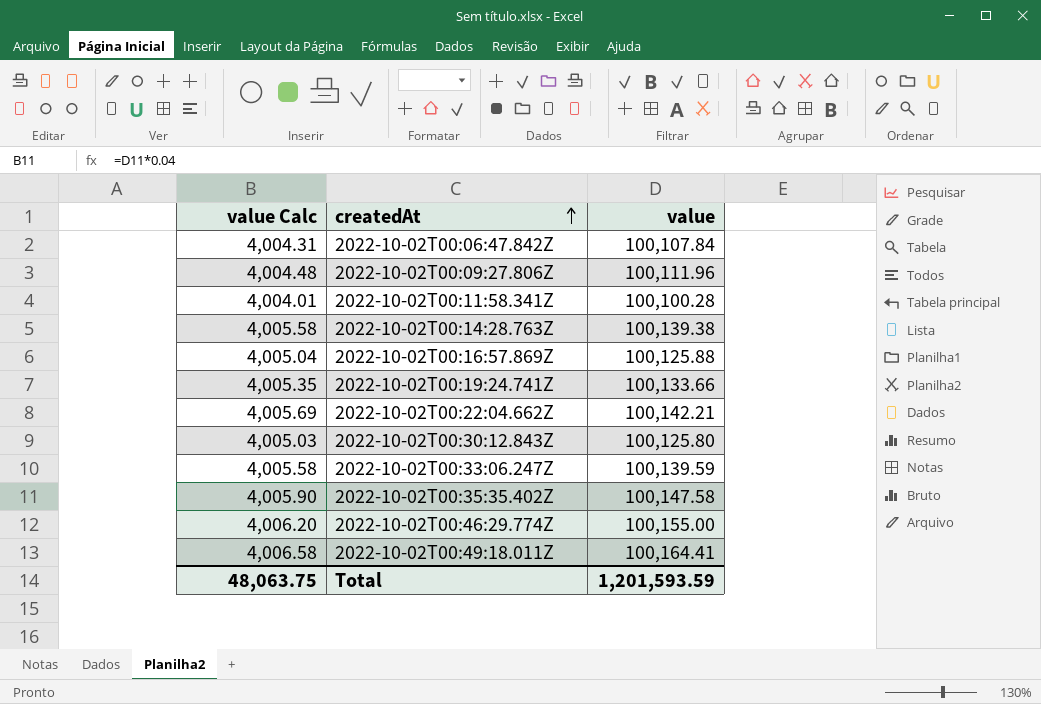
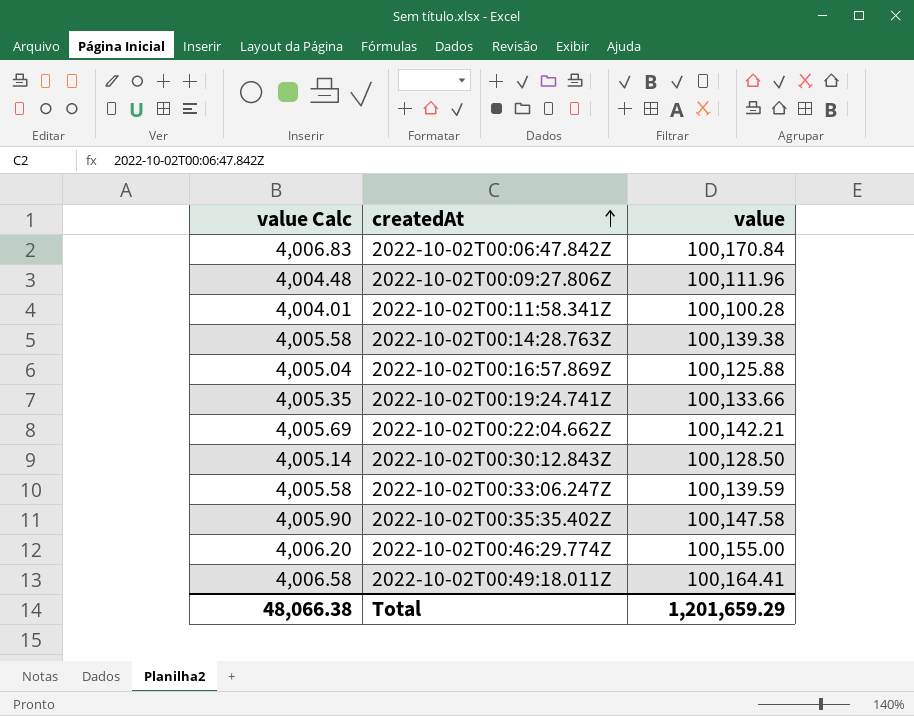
2022-10-02T00:06:47.842Z | value Calc: 4,004.31 -> 4,006.83
2022-10-02T00:06:47.842Z | value: 100,107.84 -> 100,170.84
2022-10-02T00:30:12.843Z | value Calc: 4,005.03 -> 4,005.14
2022-10-02T00:30:12.843Z | value: 100,125.80 -> 100,128.50
Total | value Calc: 48,063.75 -> 48,066.38
Total | value: 1,201,593.59 -> 1,201,659.29

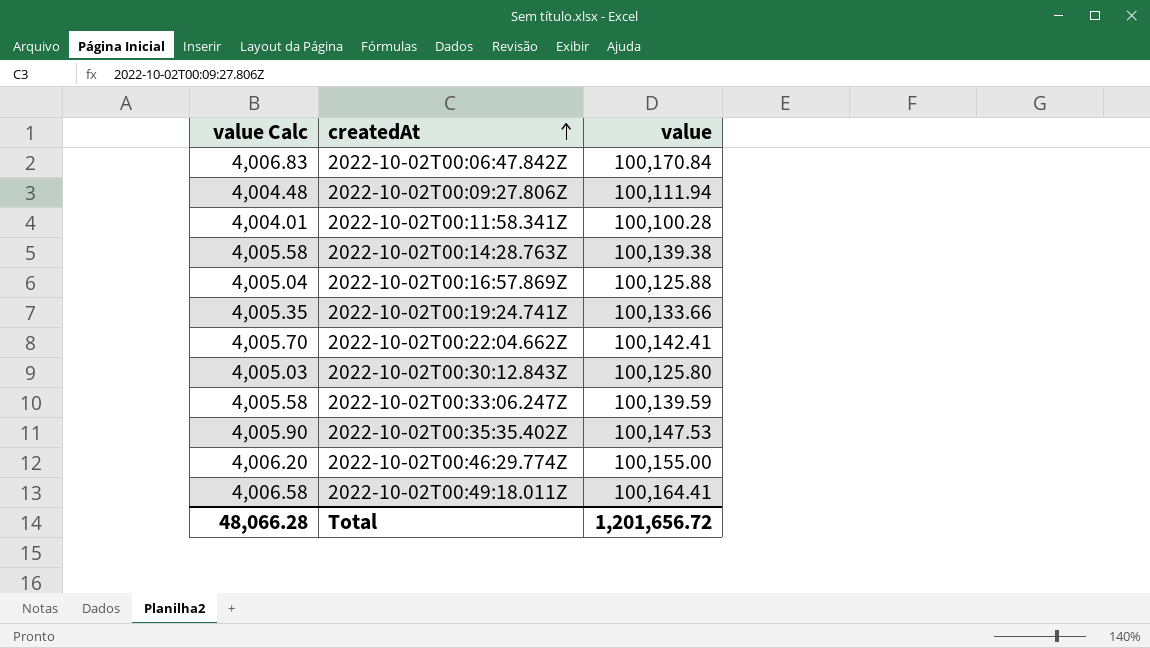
2022-10-02T00:09:27.806Z | value: 100,111.96 -> 100,111.94
2022-10-02T00:22:04.662Z | value Calc: 4,005.69 -> 4,005.70
2022-10-02T00:22:04.662Z | value: 100,142.21 -> 100,142.41
2022-10-02T00:30:12.843Z | value Calc: 4,005.14 -> 4,005.03
2022-10-02T00:30:12.843Z | value: 100,128.50 -> 100,125.80
2022-10-02T00:35:35.402Z | value: 100,147.58 -> 100,147.53
Total | value Calc: 48,066.38 -> 48,066.28
Total | value: 1,201,659.29 -> 1,201,656.72

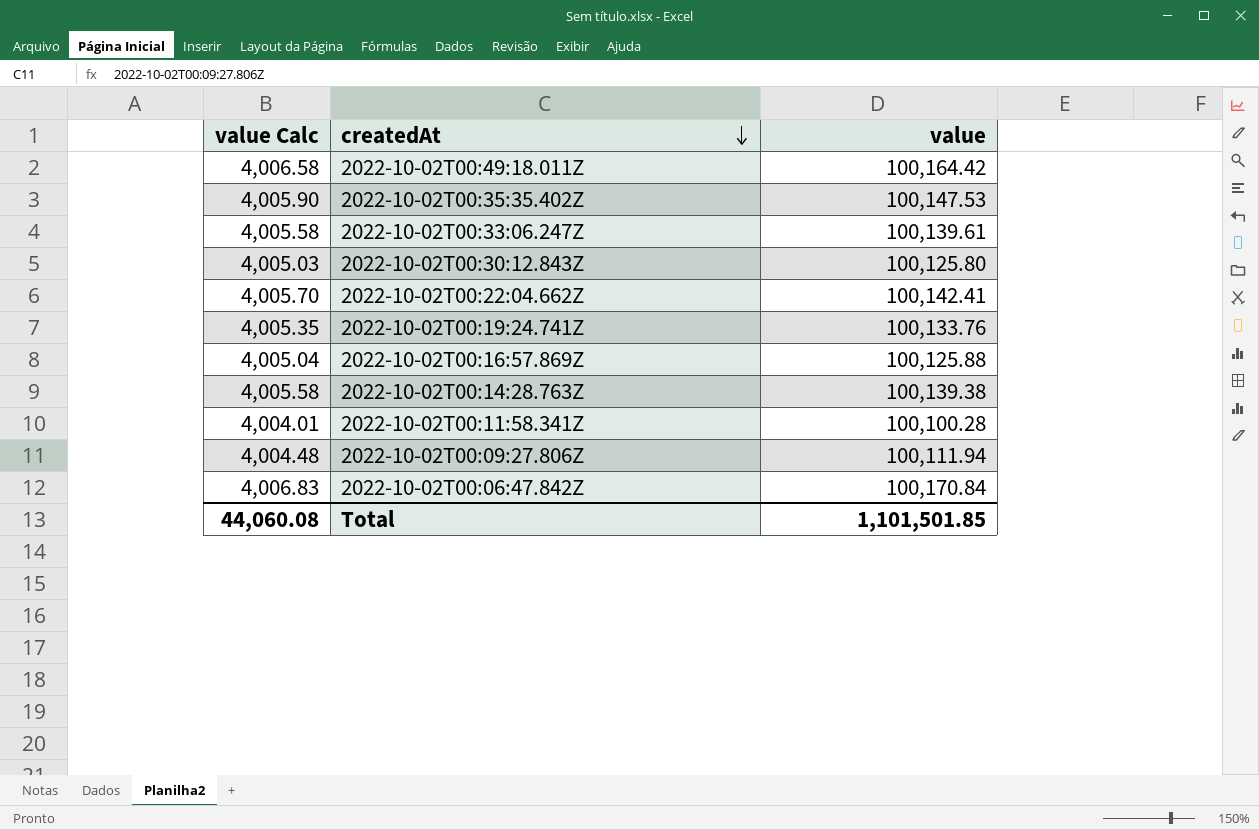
row order: createdAt ascending -> createdAt descending
row 2022-10-02T00:46:29.774Z: 4,006.20 | 100,155.00 -> none
2022-10-02T00:49:18.011Z | value: 100,164.41 -> 100,164.42
2022-10-02T00:33:06.247Z | value: 100,139.59 -> 100,139.61
2022-10-02T00:19:24.741Z | value: 100,133.66 -> 100,133.76
Total | value Calc: 48,066.28 -> 44,060.08
Total | value: 1,201,656.72 -> 1,101,501.85

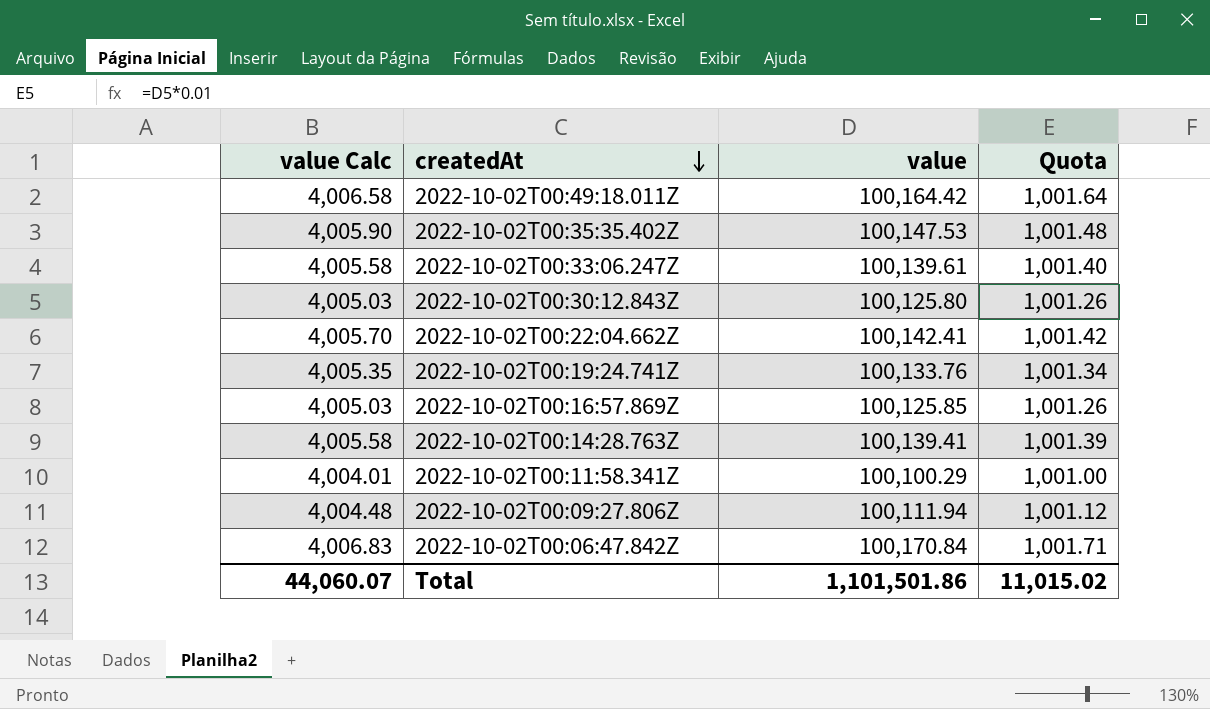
column Quota | formula: none -> [value] * 0.01
2022-10-02T00:16:57.869Z | value Calc: 4,005.04 -> 4,005.03
2022-10-02T00:16:57.869Z | value: 100,125.88 -> 100,125.85
2022-10-02T00:14:28.763Z | value: 100,139.38 -> 100,139.41
2022-10-02T00:11:58.341Z | value: 100,100.28 -> 100,100.29
Total | value Calc: 44,060.08 -> 44,060.07
Total | value: 1,101,501.85 -> 1,101,501.86

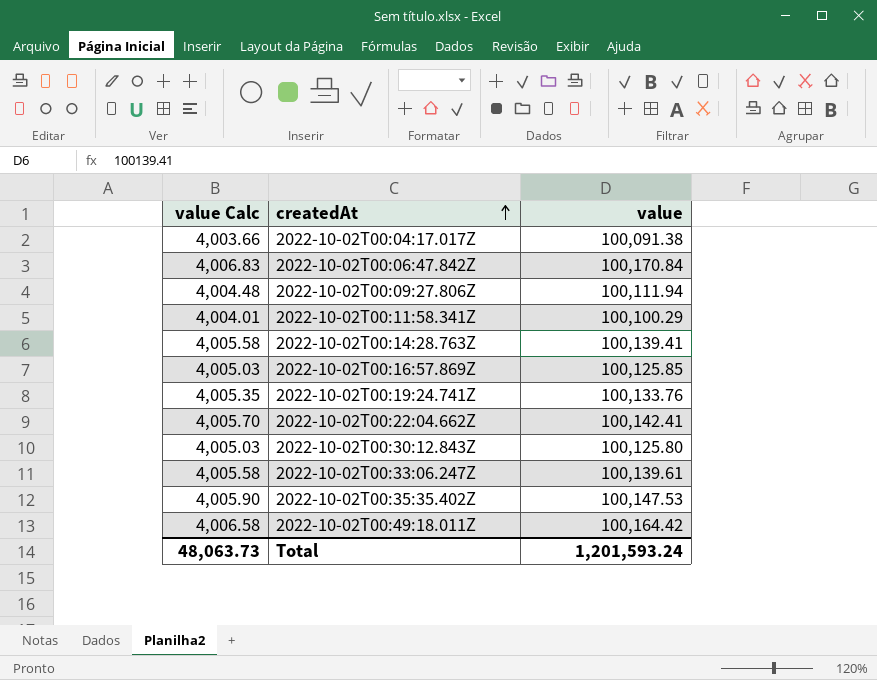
row order: createdAt descending -> createdAt ascending
column Quota | formula: [value] * 0.01 -> none
row 2022-10-02T00:04:17.017Z: none -> 4,003.66 | 100,091.38
Total | value Calc: 44,060.07 -> 48,063.73
Total | value: 1,101,501.86 -> 1,201,593.24

